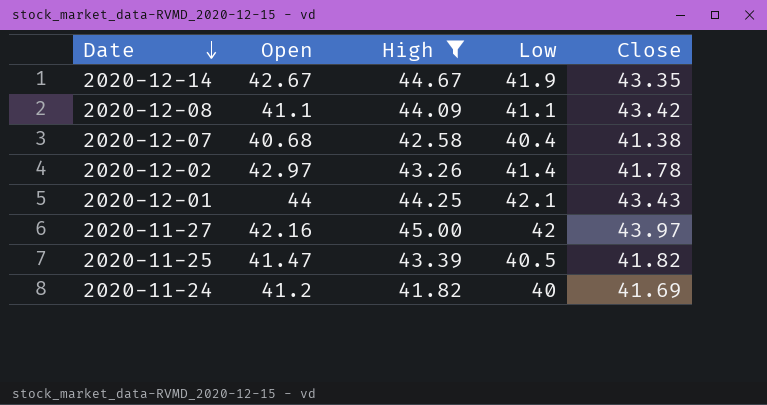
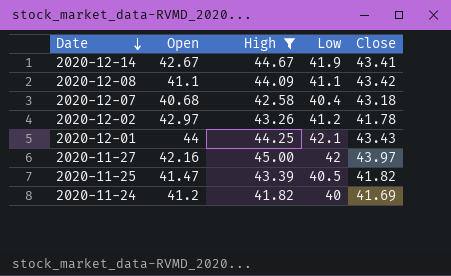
2020-12-14 | Close: 43.35 -> 43.41
2020-12-07 | Close: 41.38 -> 43.18
2020-12-02 | Low: 41.4 -> 41.2

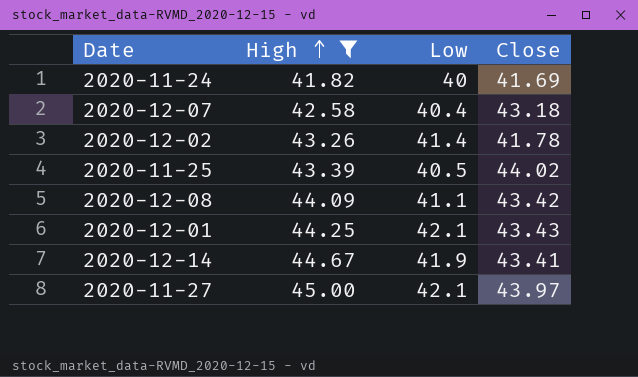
row order: Date descending -> High ascending
column Open | position: 2 -> none
2020-12-02 | Low: 41.2 -> 41.4
2020-11-25 | Close: 41.82 -> 44.02
2020-11-27 | Low: 42 -> 42.1

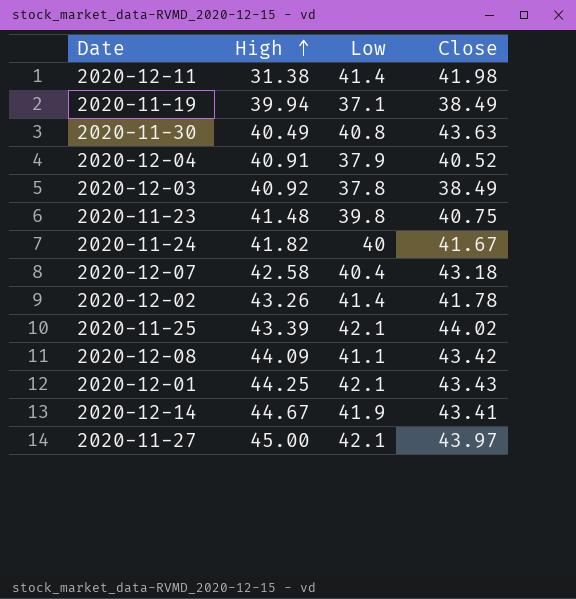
filter: High >= 41.82 -> none
2020-11-24 | Close: 41.69 -> 41.67
2020-11-25 | Low: 40.5 -> 42.1

